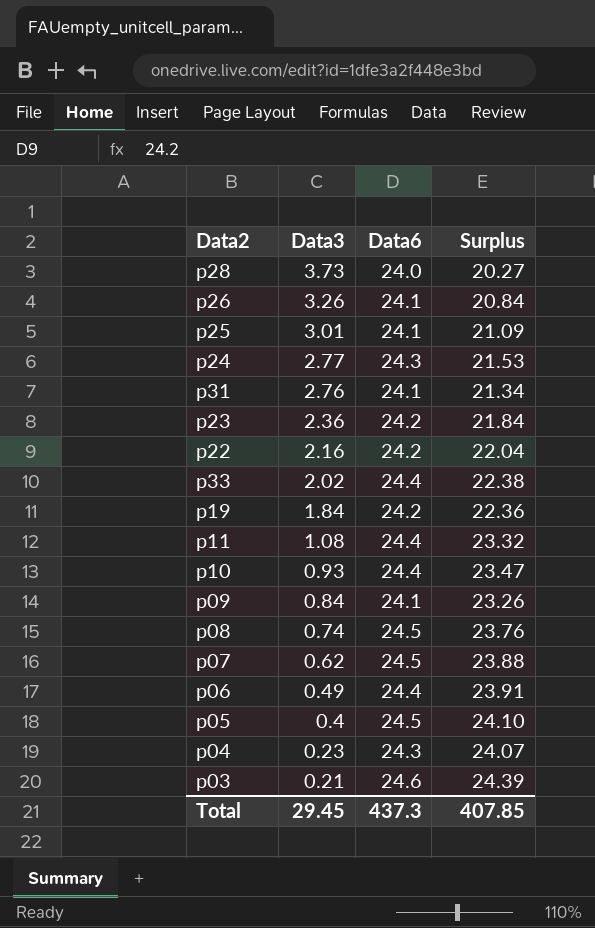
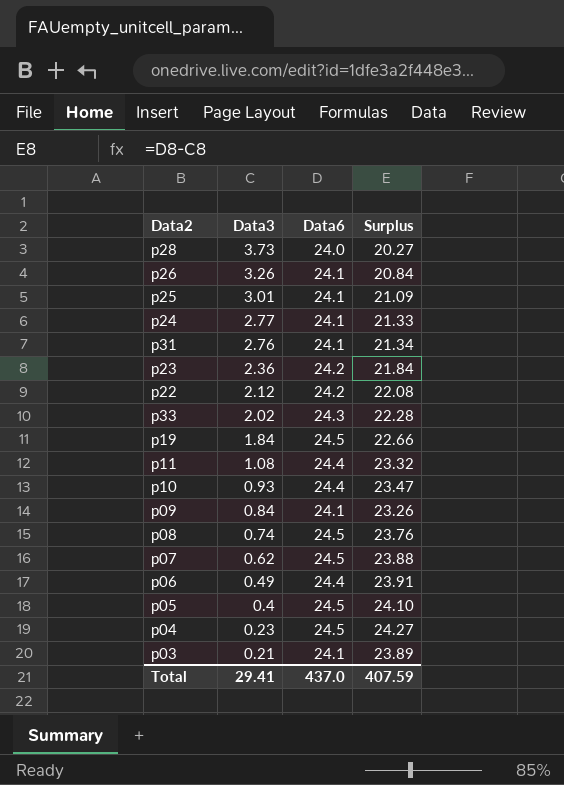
p24 | Data6: 24.3 -> 24.1
p24 | Surplus: 21.53 -> 21.33
p22 | Data3: 2.16 -> 2.12
p22 | Surplus: 22.04 -> 22.08
p33 | Data6: 24.4 -> 24.3
p33 | Surplus: 22.38 -> 22.28
p19 | Data6: 24.2 -> 24.5
p19 | Surplus: 22.36 -> 22.66
p04 | Data6: 24.3 -> 24.5
p04 | Surplus: 24.07 -> 24.27
p03 | Data6: 24.6 -> 24.1
p03 | Surplus: 24.39 -> 23.89
Total | Data3: 29.45 -> 29.41
Total | Data6: 437.3 -> 437.0
Total | Surplus: 407.85 -> 407.59

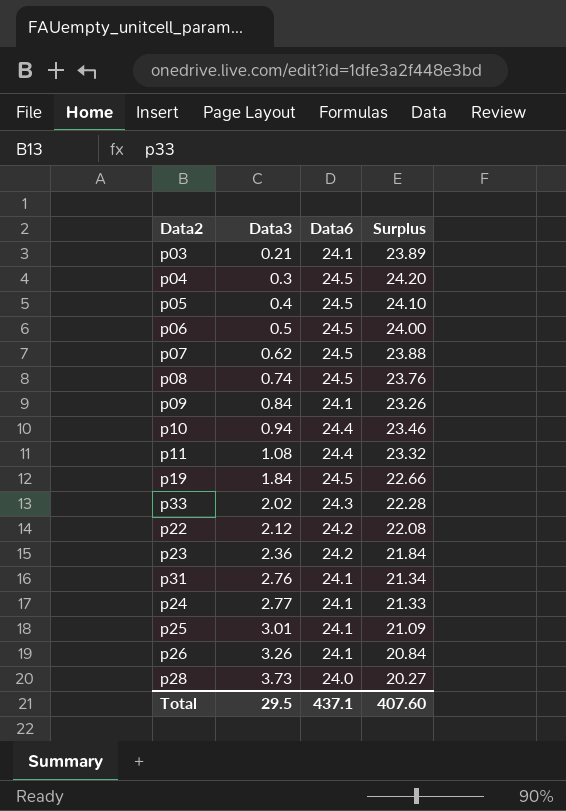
row order: Data3 descending -> Data3 ascending
p04 | Data3: 0.23 -> 0.3
p04 | Surplus: 24.27 -> 24.20
p06 | Data3: 0.49 -> 0.5
p06 | Data6: 24.4 -> 24.5
p06 | Surplus: 23.91 -> 24.00
p10 | Data3: 0.93 -> 0.94
p10 | Surplus: 23.47 -> 23.46
Total | Data3: 29.41 -> 29.5
Total | Data6: 437.0 -> 437.1
Total | Surplus: 407.59 -> 407.60

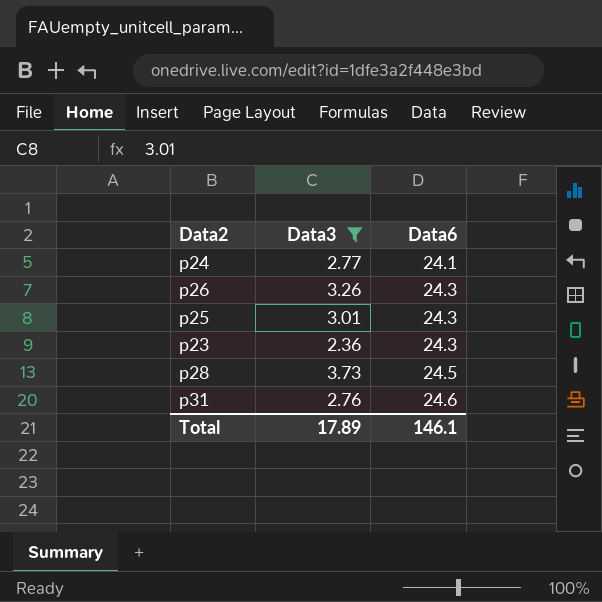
filter: none -> Data3 >= 2.36
row order: Data3 ascending -> Data6 ascending
column Surplus | formula: [Data6] - [Data3] -> none
p26 | Data6: 24.1 -> 24.3
p25 | Data6: 24.1 -> 24.3
p23 | Data6: 24.2 -> 24.3
p28 | Data6: 24.0 -> 24.5
p31 | Data6: 24.1 -> 24.6
Total | Data3: 29.5 -> 17.89
Total | Data6: 437.1 -> 146.1

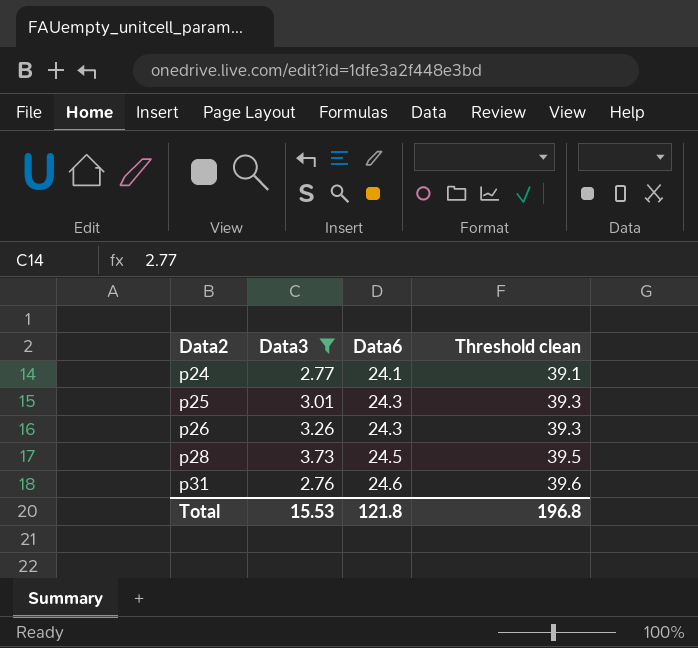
row order: Data6 ascending -> Data2 ascending
column Threshold clean | formula: none -> [Data6] + 15
row p23: 2.36 | 24.3 -> none
Total | Data3: 17.89 -> 15.53
Total | Data6: 146.1 -> 121.8

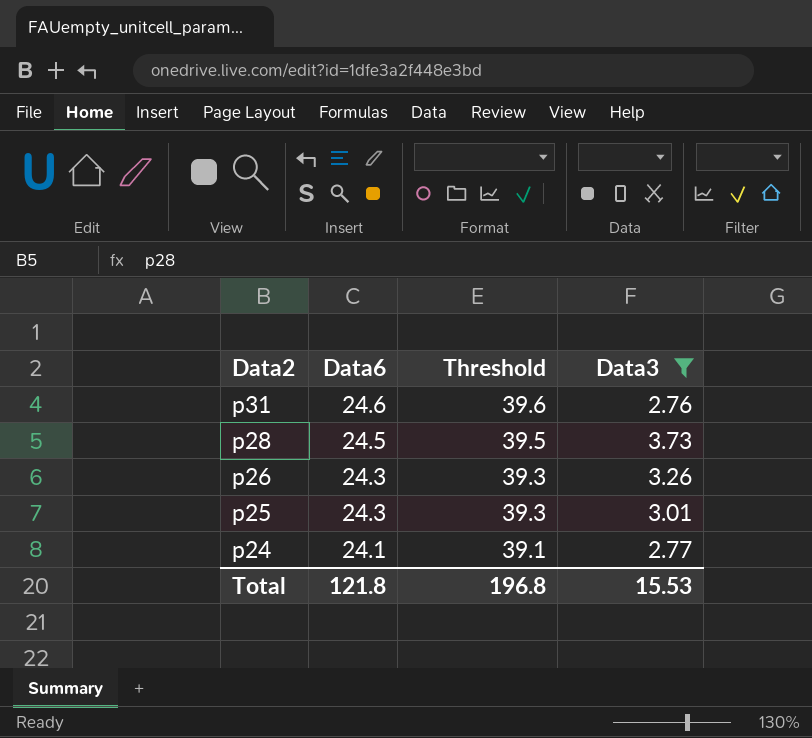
row order: Data2 ascending -> Data2 descending
column name: Threshold clean -> Threshold
column Data3 | position: 2 -> 4

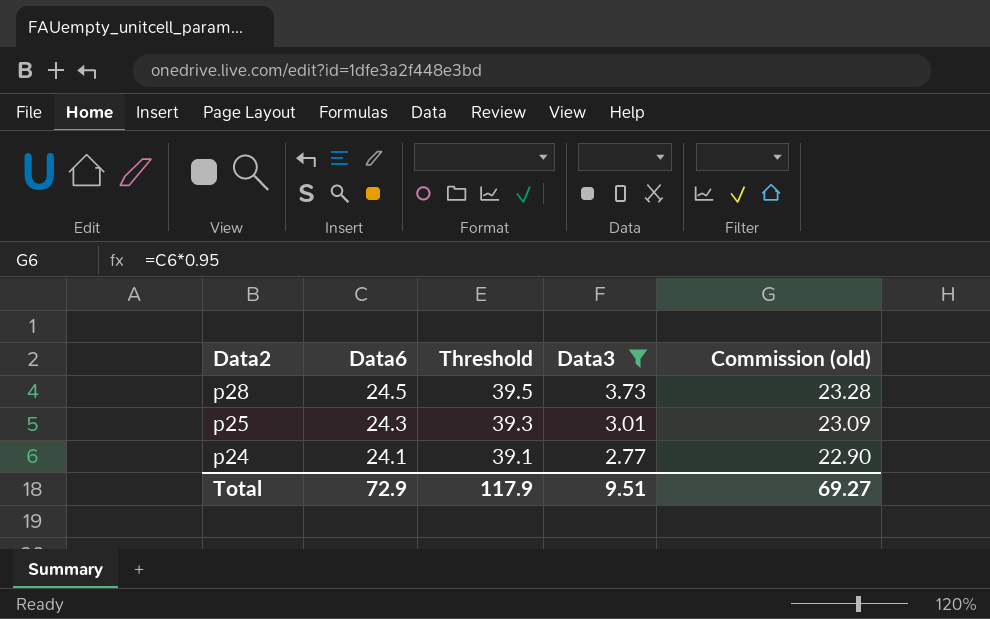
column Commission (old) | formula: none -> [Data6] * 0.95
row p31: 24.6 | 39.6 | 2.76 -> none
row p26: 24.3 | 39.3 | 3.26 -> none
Total | Data6: 121.8 -> 72.9
Total | Threshold: 196.8 -> 117.9
Total | Data3: 15.53 -> 9.51

